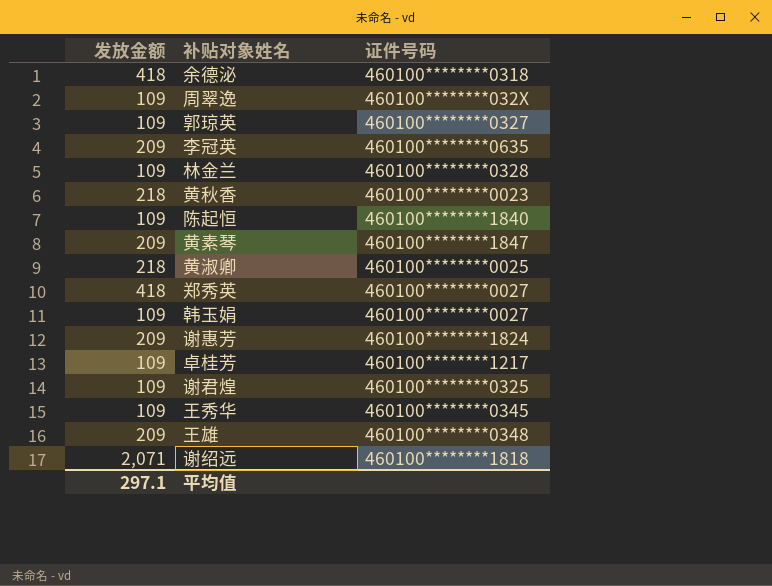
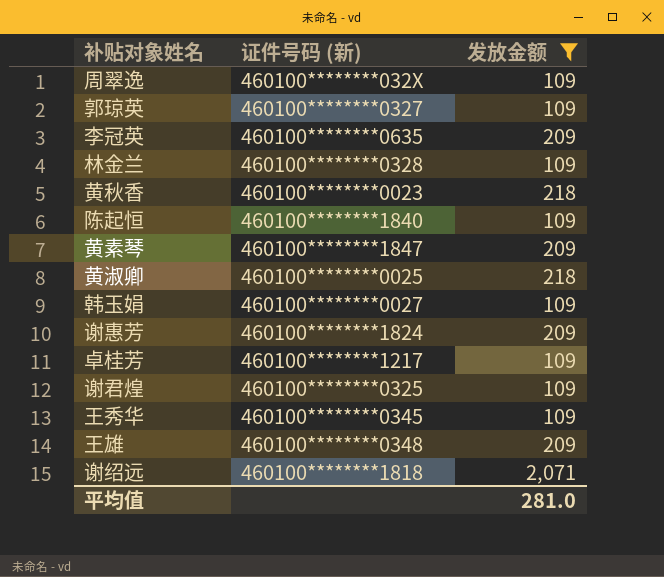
filter: none -> 发放金额 != 418
column name: 证件号码 -> 证件号码 (新)
column 发放金额 | position: 1 -> 3
平均值 | 发放金额: 297.1 -> 281.0

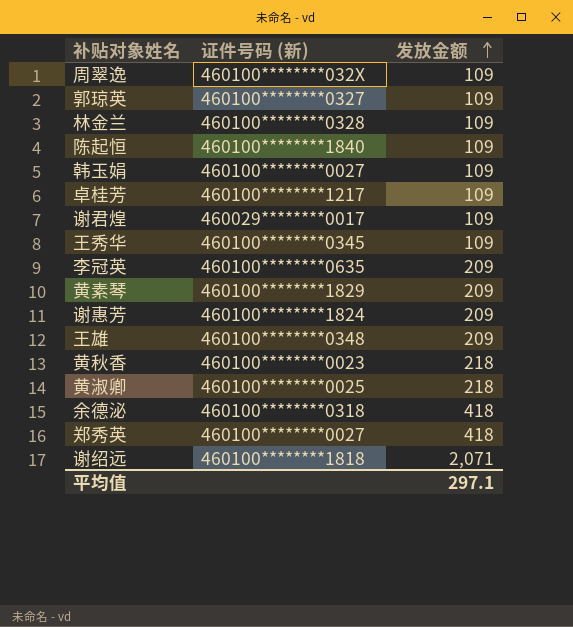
filter: 发放金额 != 418 -> none
row order: none -> 发放金额 ascending
谢君煌 | 证件号码 (新): 460100********0325 -> 460029********0017
黄素琴 | 证件号码 (新): 460100********1847 -> 460100********1829
平均值 | 发放金额: 281.0 -> 297.1

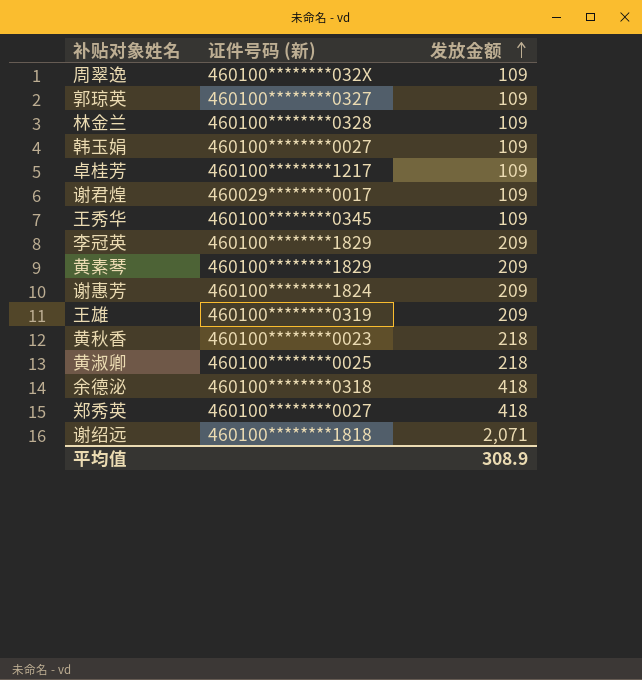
row 陈起恒: 460100********1840 | 109 -> none
李冠英 | 证件号码 (新): 460100********0635 -> 460100********1829
王雄 | 证件号码 (新): 460100********0348 -> 460100********0319
平均值 | 发放金额: 297.1 -> 308.9

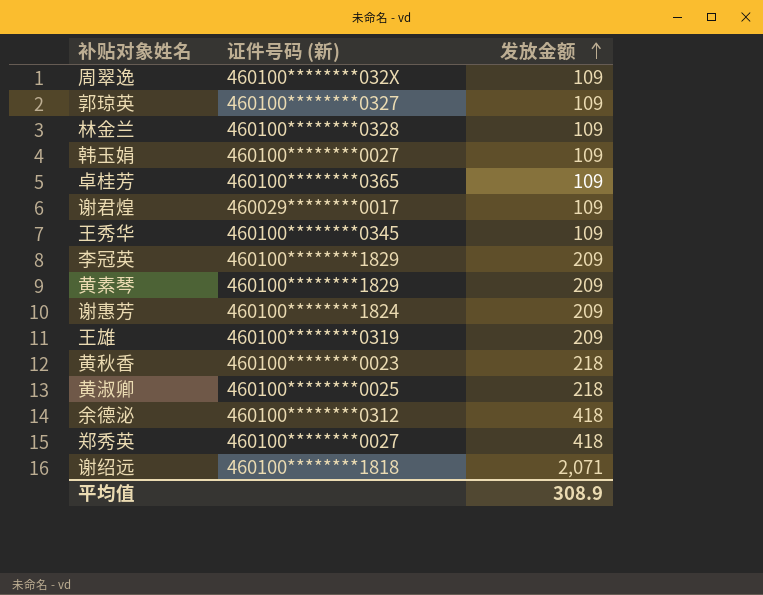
卓桂芳 | 证件号码 (新): 460100********1217 -> 460100********0365
余德泌 | 证件号码 (新): 460100********0318 -> 460100********0312

